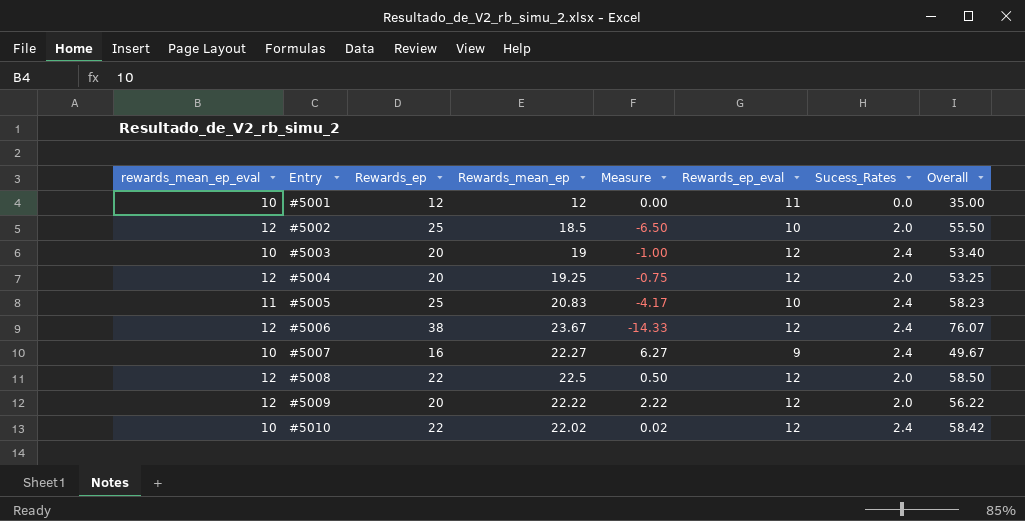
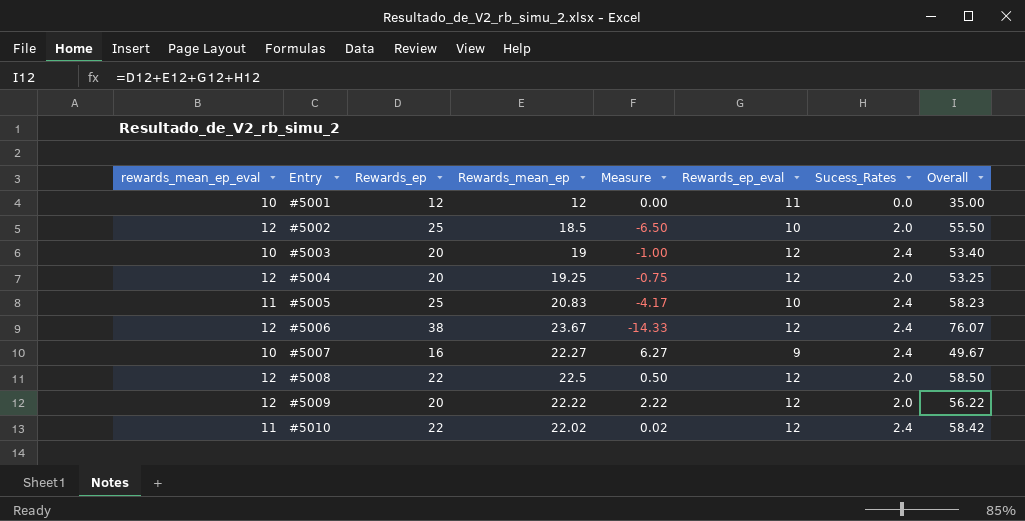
#5010 | rewards_mean_ep_eval: 10 -> 11

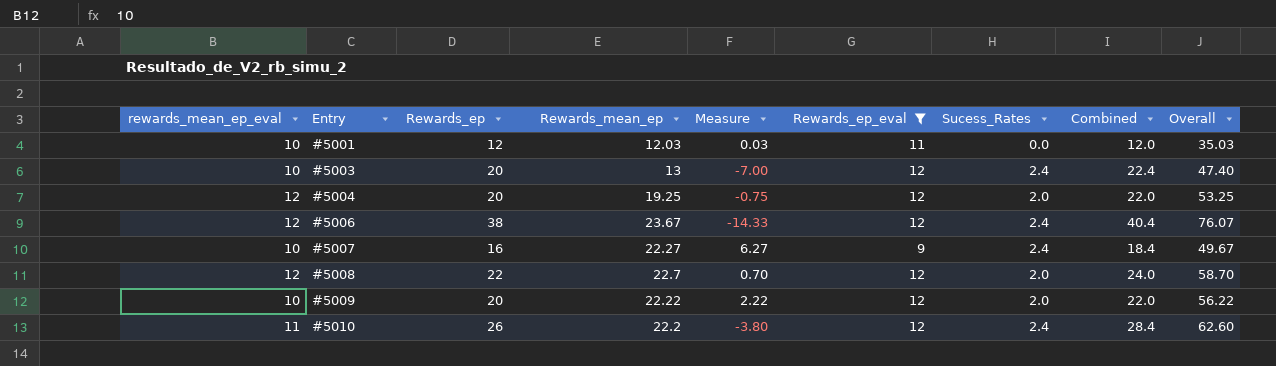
filter: none -> Rewards_ep_eval != 10
column Combined | formula: none -> [Rewards_ep] + [Sucess_Rates]
#5001 | Rewards_mean_ep: 12 -> 12.03
#5001 | Measure: 0.00 -> 0.03
#5001 | Overall: 35.00 -> 35.03
#5003 | Rewards_mean_ep: 19 -> 13
#5003 | Measure: -1.00 -> -7.00
#5003 | Overall: 53.40 -> 47.40
#5008 | Rewards_mean_ep: 22.5 -> 22.7
#5008 | Measure: 0.50 -> 0.70
#5008 | Overall: 58.50 -> 58.70
#5009 | rewards_mean_ep_eval: 12 -> 10
#5010 | Rewards_ep: 22 -> 26
#5010 | Rewards_mean_ep: 22.02 -> 22.2
#5010 | Measure: 0.02 -> -3.80
#5010 | Overall: 58.42 -> 62.60

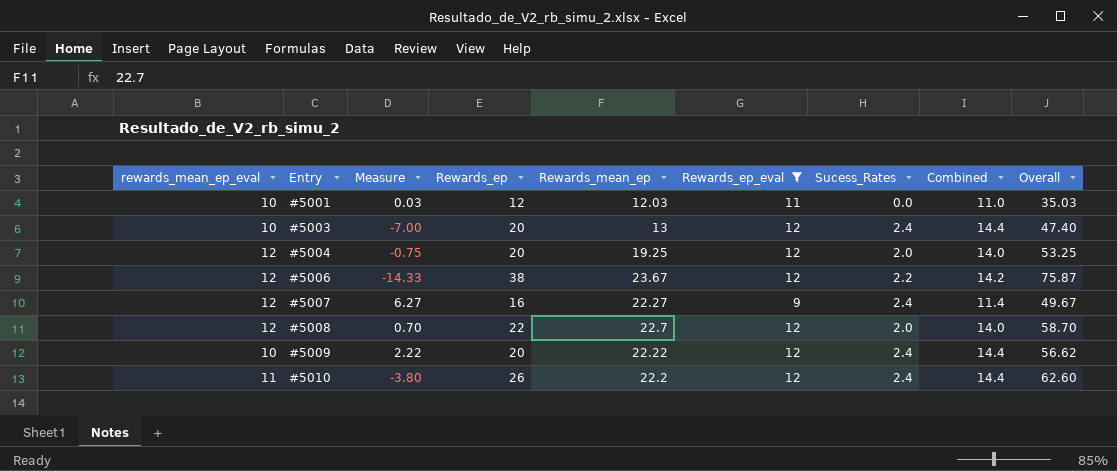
column Measure | position: 5 -> 3
column Combined | formula: [Rewards_ep] + [Sucess_Rates] -> [Rewards_ep_eval] + [Sucess_Rates]
#5006 | Sucess_Rates: 2.4 -> 2.2
#5006 | Overall: 76.07 -> 75.87
#5007 | rewards_mean_ep_eval: 10 -> 12
#5009 | Sucess_Rates: 2.0 -> 2.4
#5009 | Overall: 56.22 -> 56.62

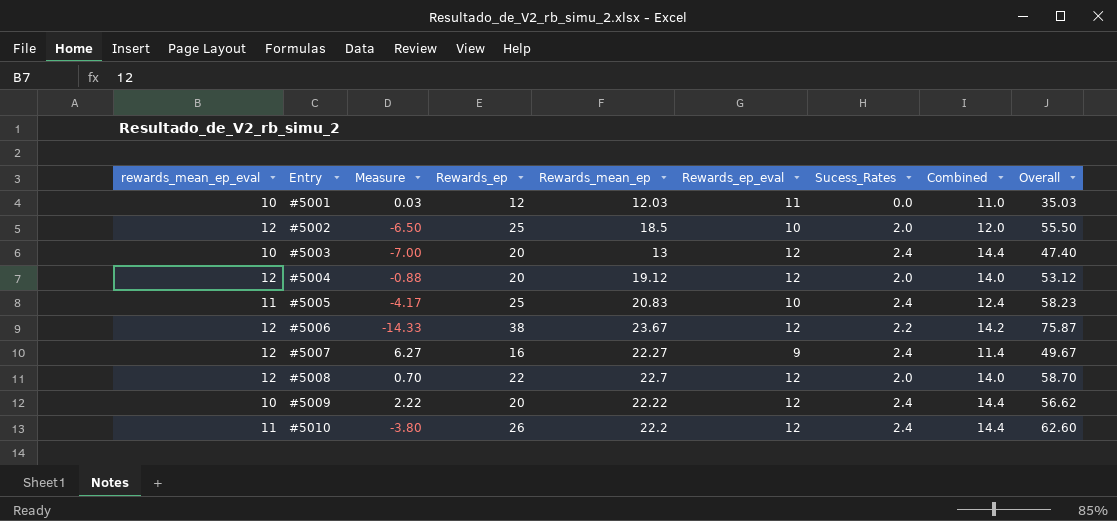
filter: Rewards_ep_eval != 10 -> none
#5004 | Measure: -0.75 -> -0.88
#5004 | Rewards_mean_ep: 19.25 -> 19.12
#5004 | Overall: 53.25 -> 53.12

